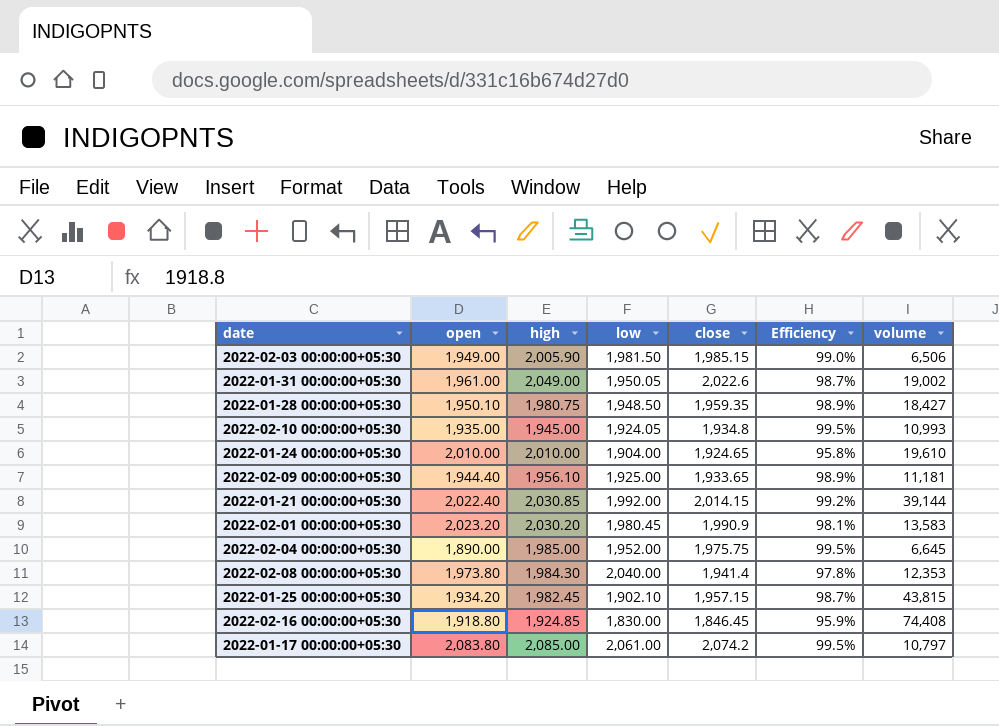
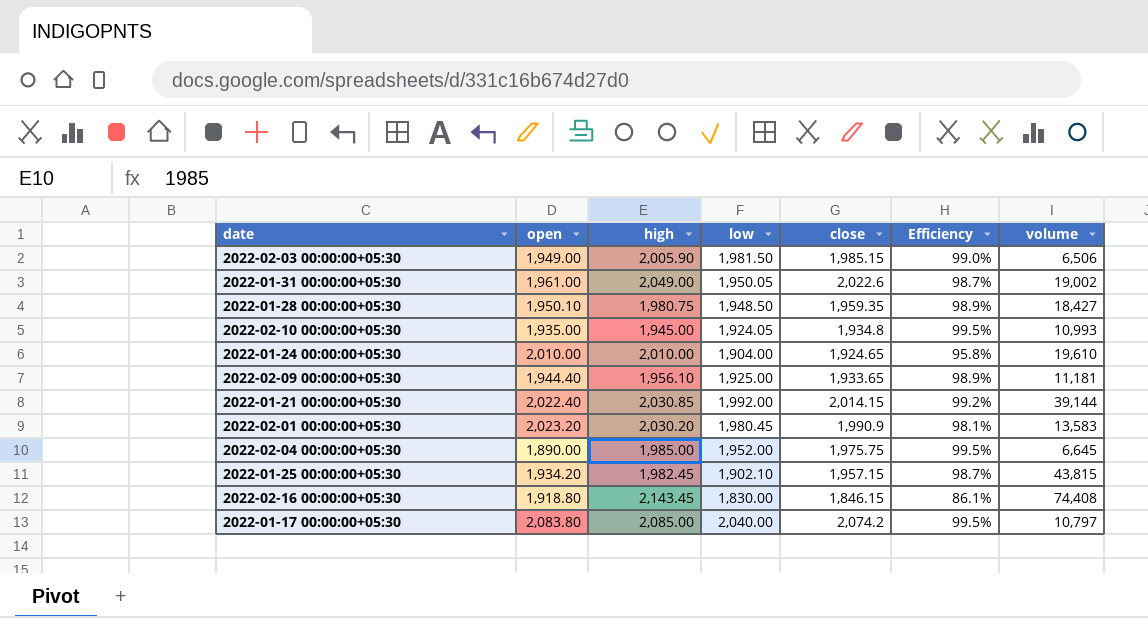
row 2022-02-08 00:00:00+05:30: 1,973.80 | 1,984.30 | 2,040.00 | 1,941.4 | 97.8% | 12,353 -> none
2022-02-16 00:00:00+05:30 | high: 1,924.85 -> 2,143.45
2022-02-16 00:00:00+05:30 | close: 1,846.45 -> 1,846.15
2022-02-16 00:00:00+05:30 | Efficiency: 95.9% -> 86.1%
2022-01-17 00:00:00+05:30 | low: 2,061.00 -> 2,040.00

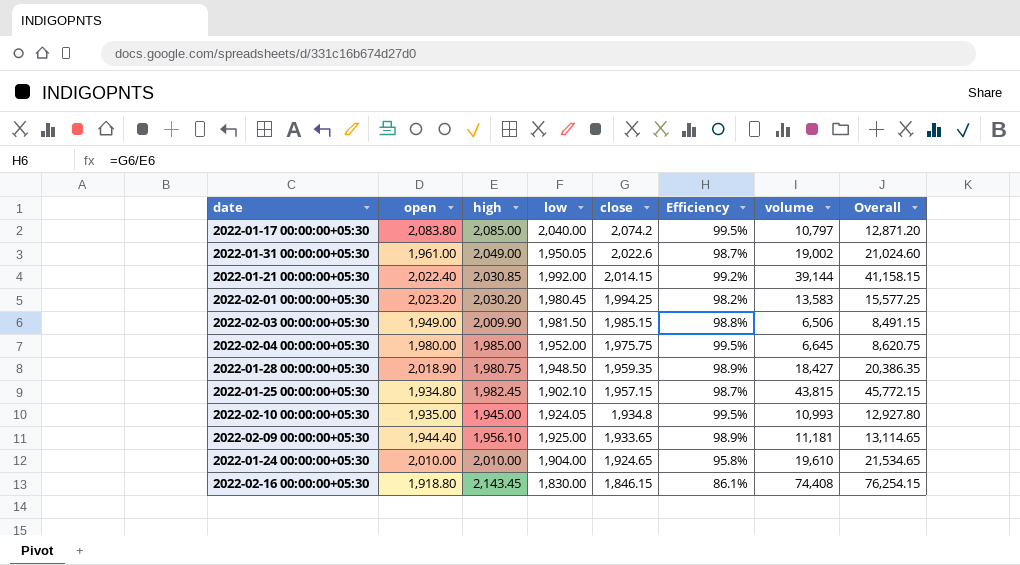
row order: none -> close descending
column Overall | formula: none -> [close] + [volume]
2022-02-01 00:00:00+05:30 | close: 1,990.9 -> 1,994.25
2022-02-01 00:00:00+05:30 | Efficiency: 98.1% -> 98.2%
2022-02-03 00:00:00+05:30 | high: 2,005.90 -> 2,009.90
2022-02-03 00:00:00+05:30 | Efficiency: 99.0% -> 98.8%
2022-02-04 00:00:00+05:30 | open: 1,890.00 -> 1,980.00
2022-01-28 00:00:00+05:30 | open: 1,950.10 -> 2,018.90
2022-01-25 00:00:00+05:30 | open: 1,934.20 -> 1,934.80

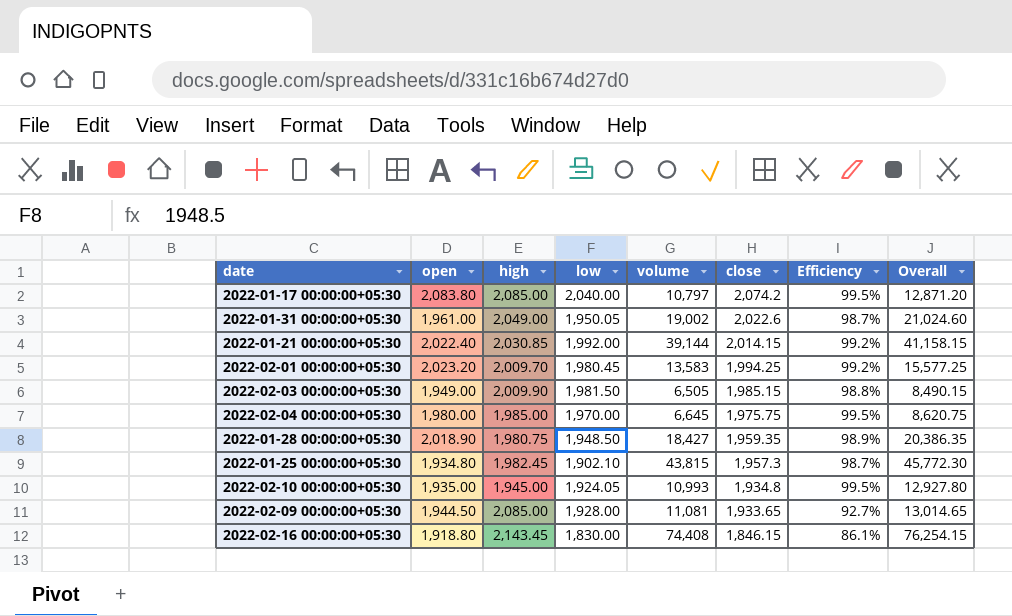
column volume | position: 7 -> 5
row 2022-01-24 00:00:00+05:30: 2,010.00 | 2,010.00 | 1,904.00 | 1,924.65 | 95.8% | 19,610 | 21,534.65 -> none
2022-02-01 00:00:00+05:30 | high: 2,030.20 -> 2,009.70
2022-02-01 00:00:00+05:30 | Efficiency: 98.2% -> 99.2%
2022-02-03 00:00:00+05:30 | volume: 6,506 -> 6,505
2022-02-03 00:00:00+05:30 | Overall: 8,491.15 -> 8,490.15
2022-02-04 00:00:00+05:30 | low: 1,952.00 -> 1,970.00
2022-01-25 00:00:00+05:30 | close: 1,957.15 -> 1,957.3
2022-01-25 00:00:00+05:30 | Overall: 45,772.15 -> 45,772.30
2022-02-09 00:00:00+05:30 | open: 1,944.40 -> 1,944.50
2022-02-09 00:00:00+05:30 | high: 1,956.10 -> 2,085.00
2022-02-09 00:00:00+05:30 | low: 1,925.00 -> 1,928.00
2022-02-09 00:00:00+05:30 | volume: 11,181 -> 11,081
2022-02-09 00:00:00+05:30 | Efficiency: 98.9% -> 92.7%
2022-02-09 00:00:00+05:30 | Overall: 13,114.65 -> 13,014.65

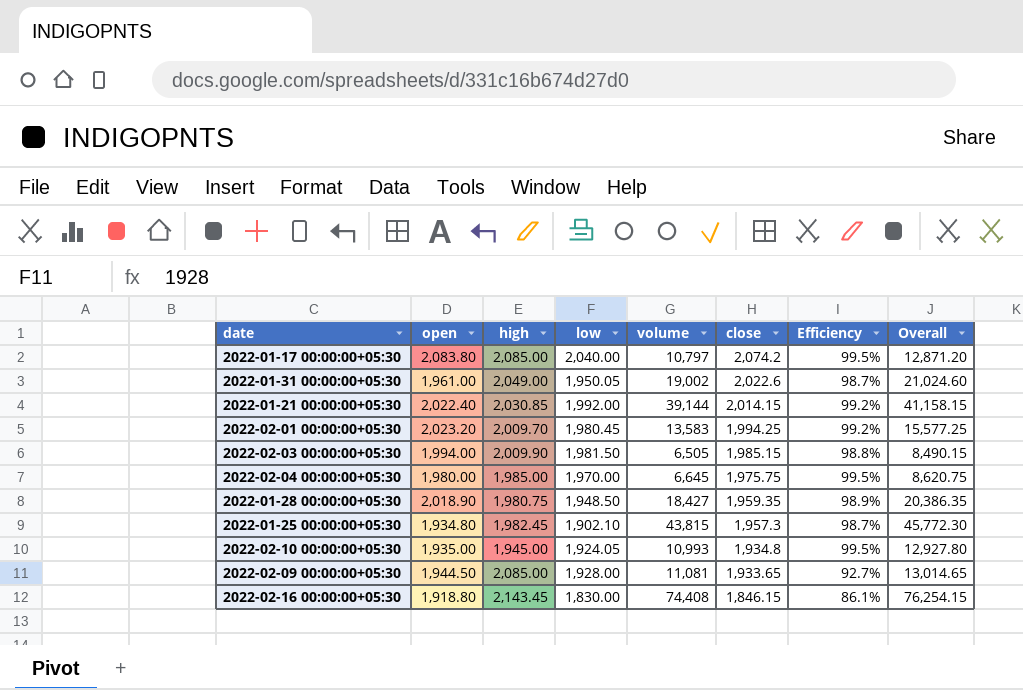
2022-02-03 00:00:00+05:30 | open: 1,949.00 -> 1,994.00

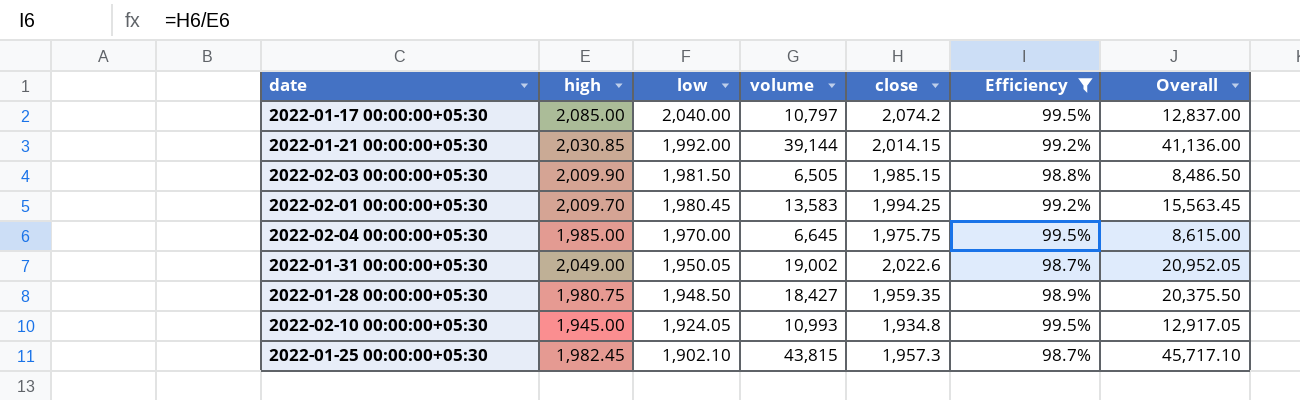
filter: none -> Efficiency >= 98.7%
row order: close descending -> low descending
column open | position: 2 -> none
column Overall | formula: [volume] + [close] -> [low] + [volume]

